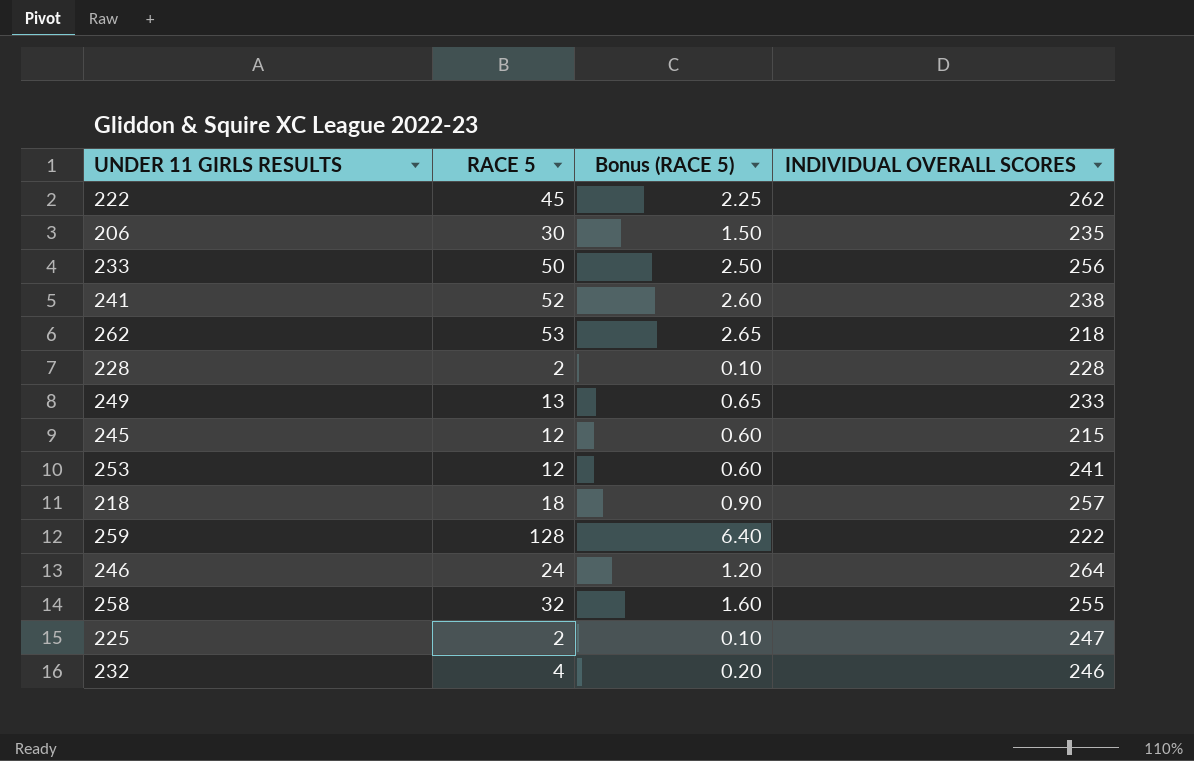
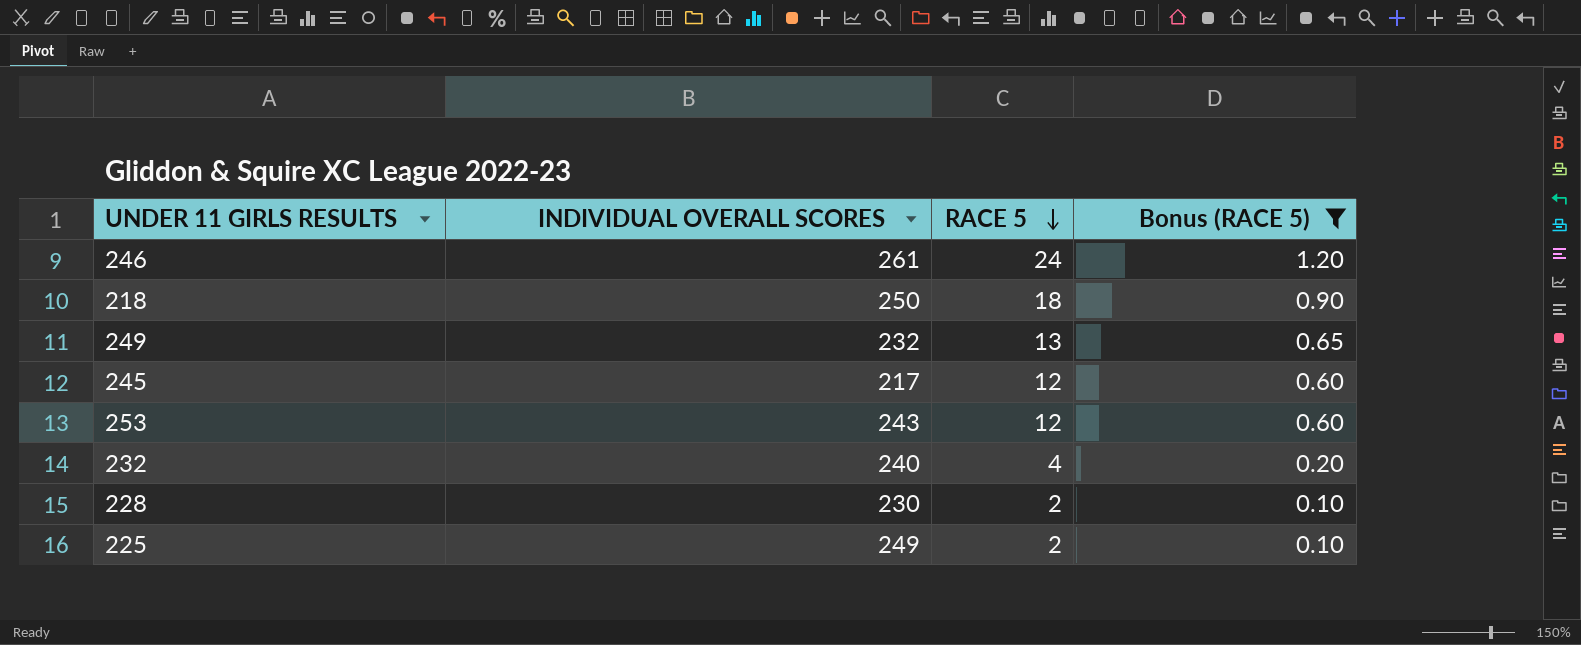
filter: none -> Bonus (RACE 5) <= 1.20
row order: none -> RACE 5 descending
column INDIVIDUAL OVERALL SCORES | position: 4 -> 2
246 | INDIVIDUAL OVERALL SCORES: 264 -> 261
218 | INDIVIDUAL OVERALL SCORES: 257 -> 250
249 | INDIVIDUAL OVERALL SCORES: 233 -> 232
245 | INDIVIDUAL OVERALL SCORES: 215 -> 217
253 | INDIVIDUAL OVERALL SCORES: 241 -> 243
232 | INDIVIDUAL OVERALL SCORES: 246 -> 240
228 | INDIVIDUAL OVERALL SCORES: 228 -> 230
225 | INDIVIDUAL OVERALL SCORES: 247 -> 249

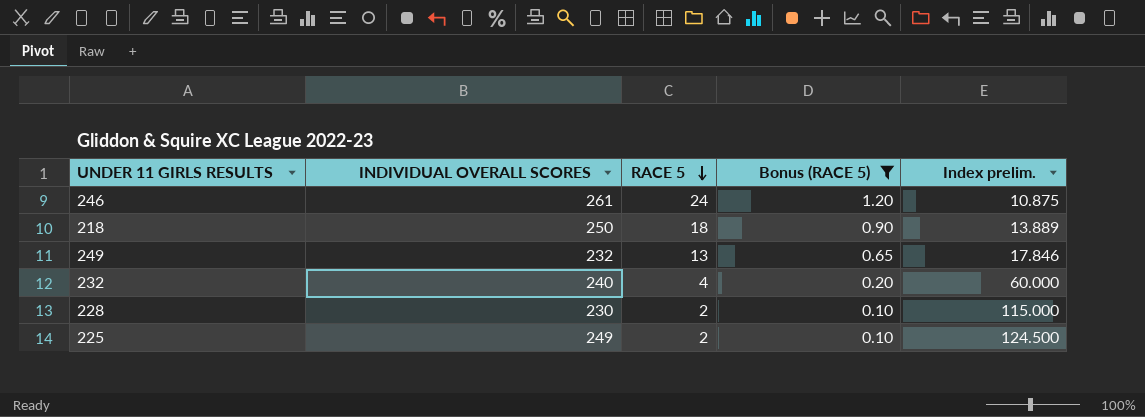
column Index prelim. | formula: none -> [INDIVIDUAL OVERALL SCORES] / [RACE 5]
row 245: 217 | 12 | 0.60 -> none
row 253: 243 | 12 | 0.60 -> none

